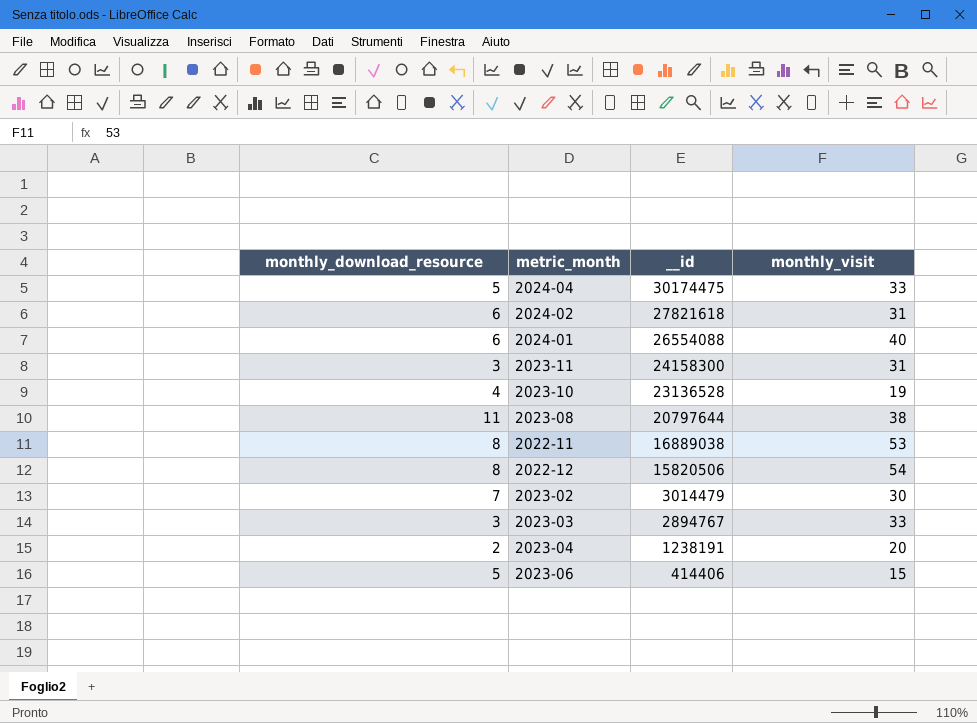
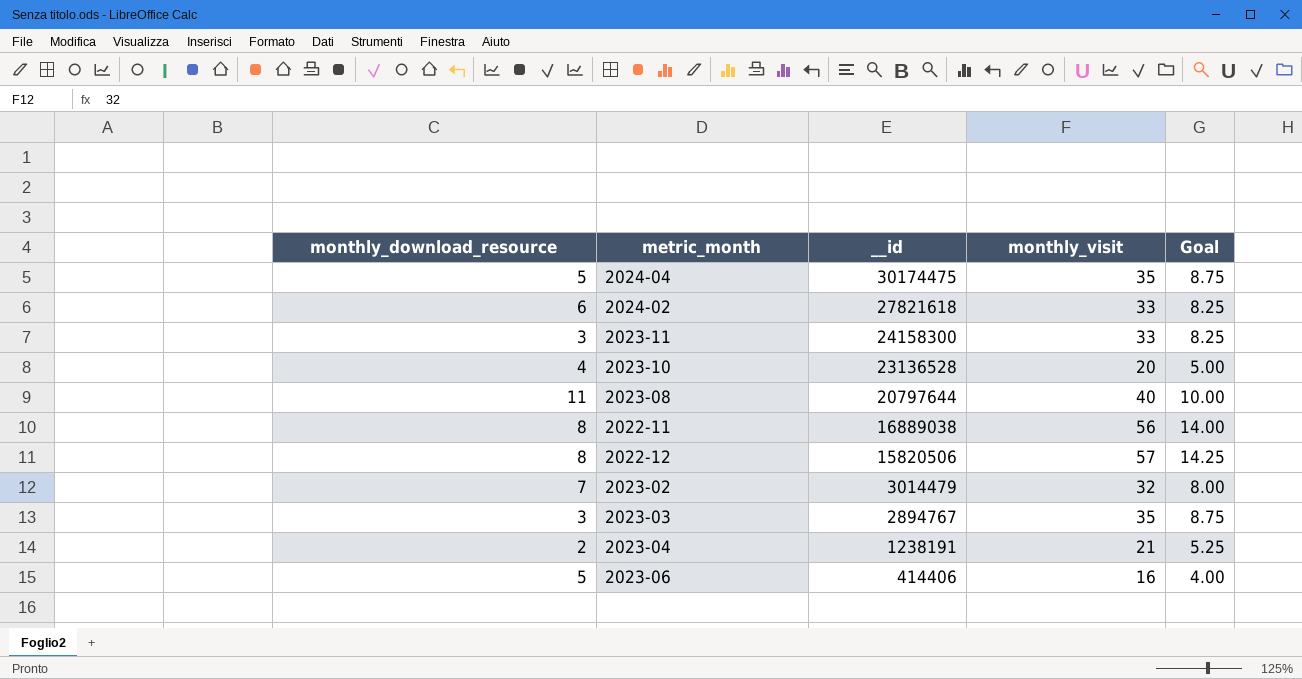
column Goal | formula: none -> [monthly_visit] * 0.25
row 2024-01: 6 | 26554088 | 40 -> none
2024-04 | monthly_visit: 33 -> 35
2024-02 | monthly_visit: 31 -> 33
2023-11 | monthly_visit: 31 -> 33
2023-10 | monthly_visit: 19 -> 20
2023-08 | monthly_visit: 38 -> 40
2022-11 | monthly_visit: 53 -> 56
2022-12 | monthly_visit: 54 -> 57
2023-02 | monthly_visit: 30 -> 32
2023-03 | monthly_visit: 33 -> 35
2023-04 | monthly_visit: 20 -> 21
2023-06 | monthly_visit: 15 -> 16

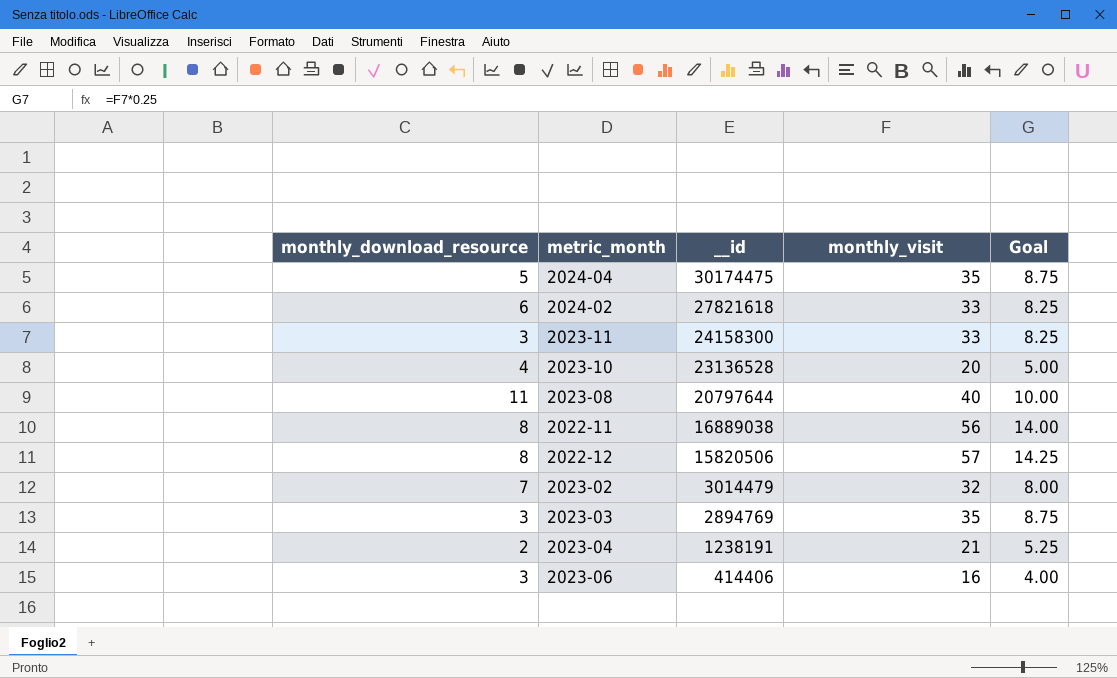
2023-03 | __id: 2894767 -> 2894769
2023-06 | monthly_download_resource: 5 -> 3

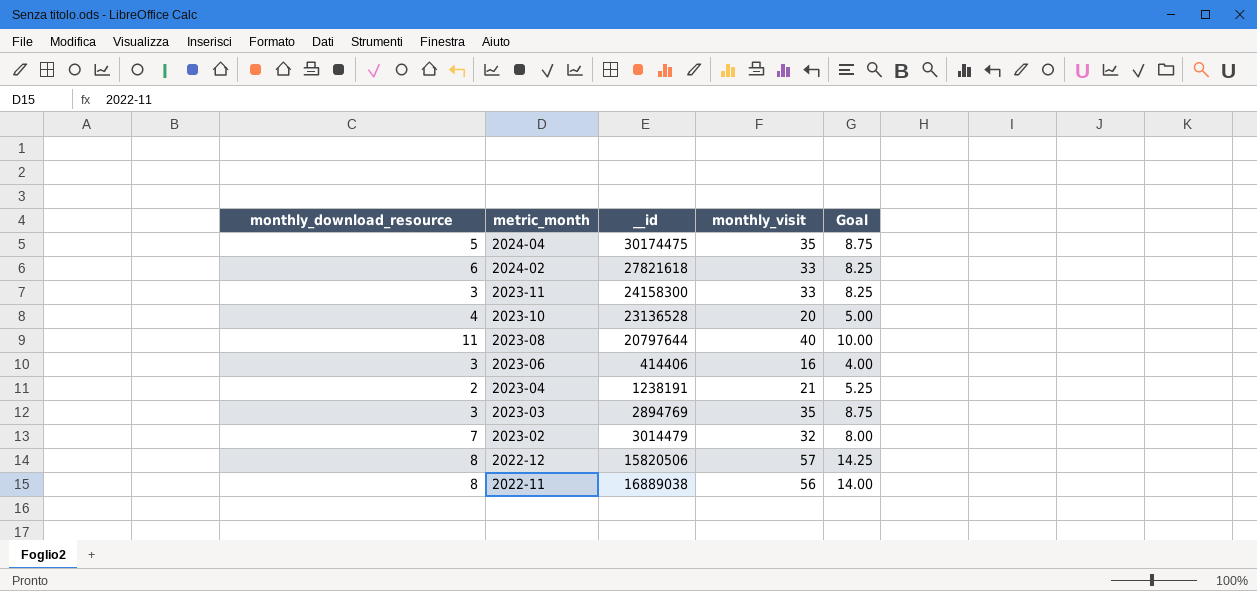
row order: __id descending -> metric_month descending

